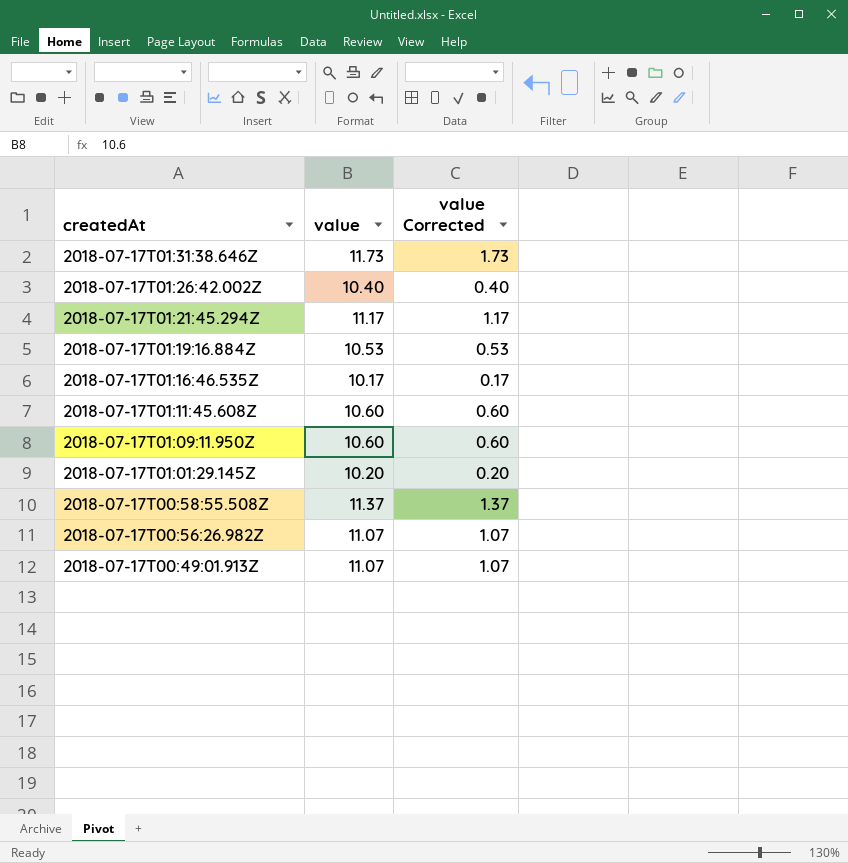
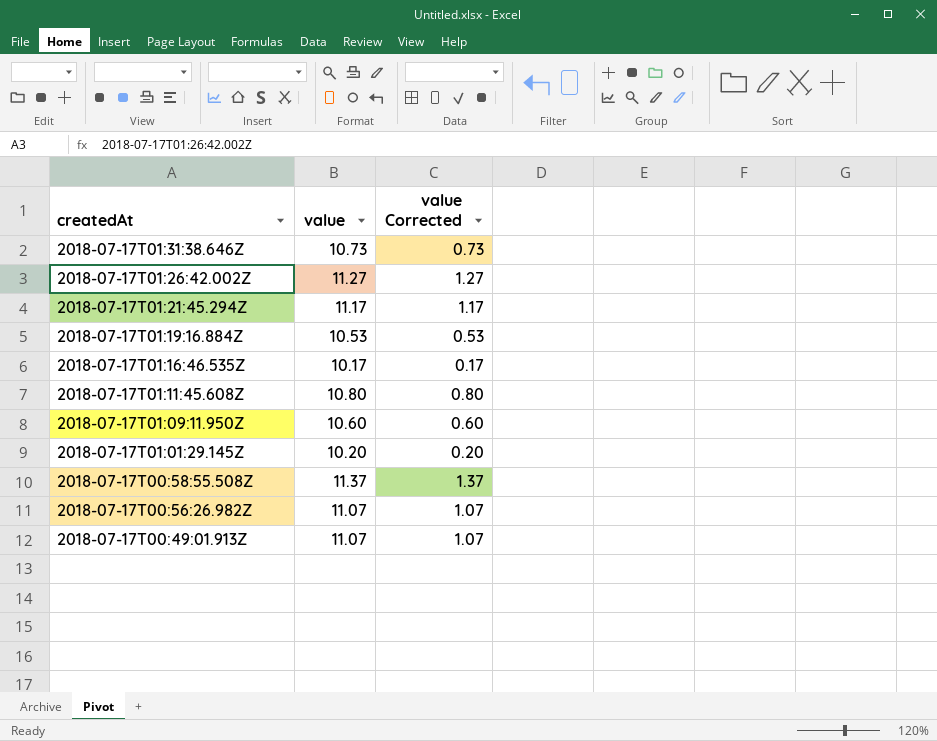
2018-07-17T01:31:38.646Z | value: 11.73 -> 10.73
2018-07-17T01:31:38.646Z | value Corrected: 1.73 -> 0.73
2018-07-17T01:26:42.002Z | value: 10.40 -> 11.27
2018-07-17T01:26:42.002Z | value Corrected: 0.40 -> 1.27
2018-07-17T01:11:45.608Z | value: 10.60 -> 10.80
2018-07-17T01:11:45.608Z | value Corrected: 0.60 -> 0.80

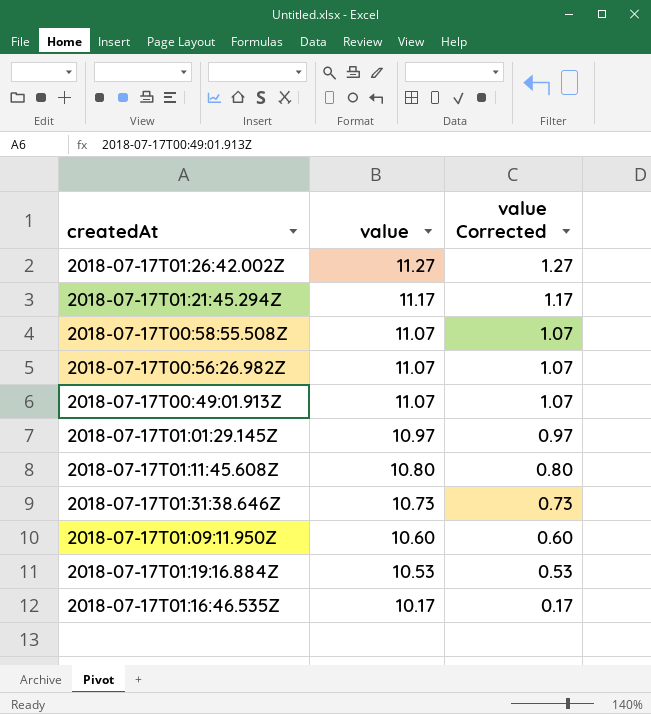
row order: createdAt descending -> value descending
2018-07-17T00:58:55.508Z | value: 11.37 -> 11.07
2018-07-17T00:58:55.508Z | value Corrected: 1.37 -> 1.07
2018-07-17T01:01:29.145Z | value: 10.20 -> 10.97
2018-07-17T01:01:29.145Z | value Corrected: 0.20 -> 0.97

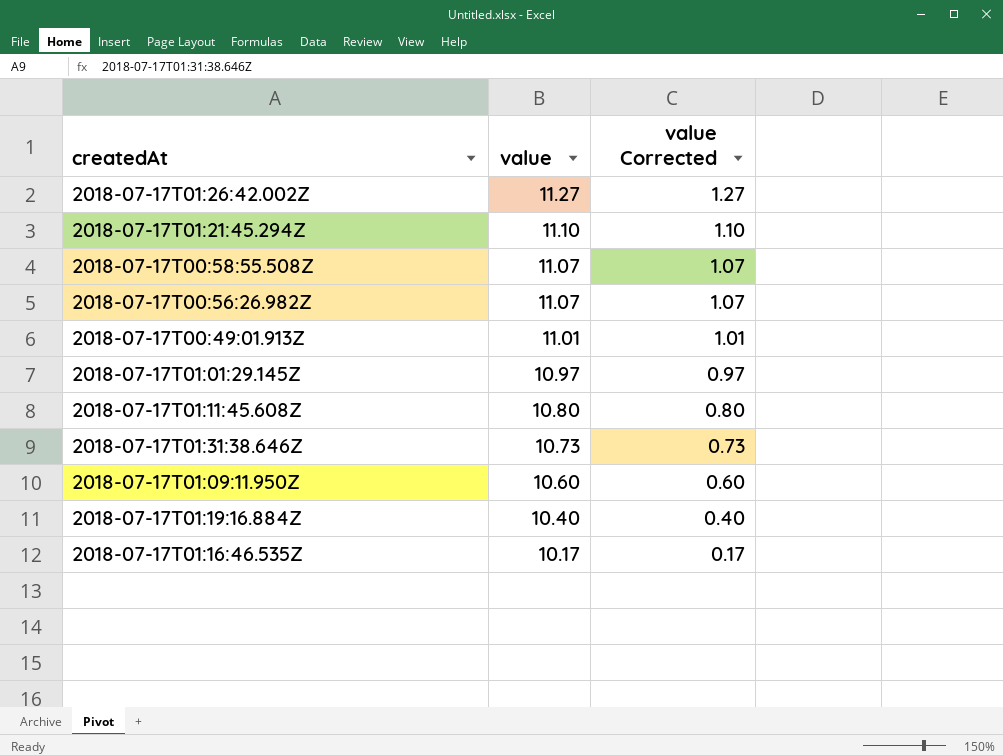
2018-07-17T01:21:45.294Z | value: 11.17 -> 11.10
2018-07-17T01:21:45.294Z | value Corrected: 1.17 -> 1.10
2018-07-17T00:49:01.913Z | value: 11.07 -> 11.01
2018-07-17T00:49:01.913Z | value Corrected: 1.07 -> 1.01
2018-07-17T01:19:16.884Z | value: 10.53 -> 10.40
2018-07-17T01:19:16.884Z | value Corrected: 0.53 -> 0.40

